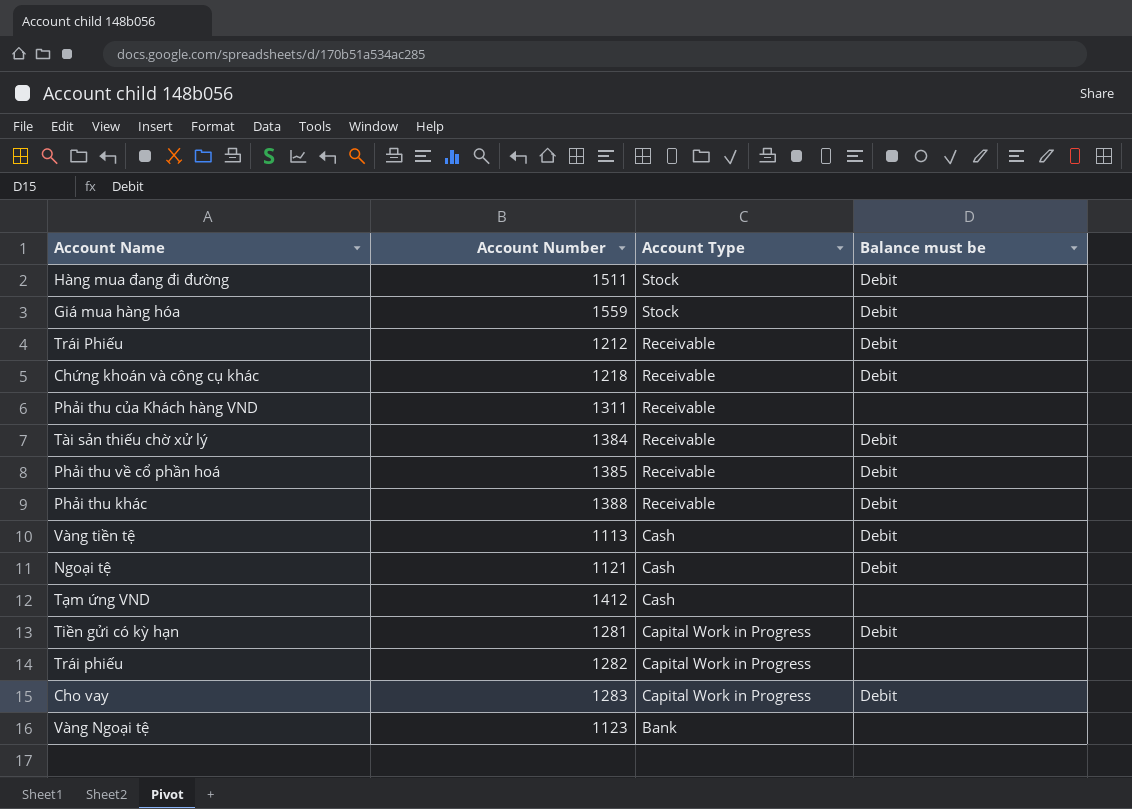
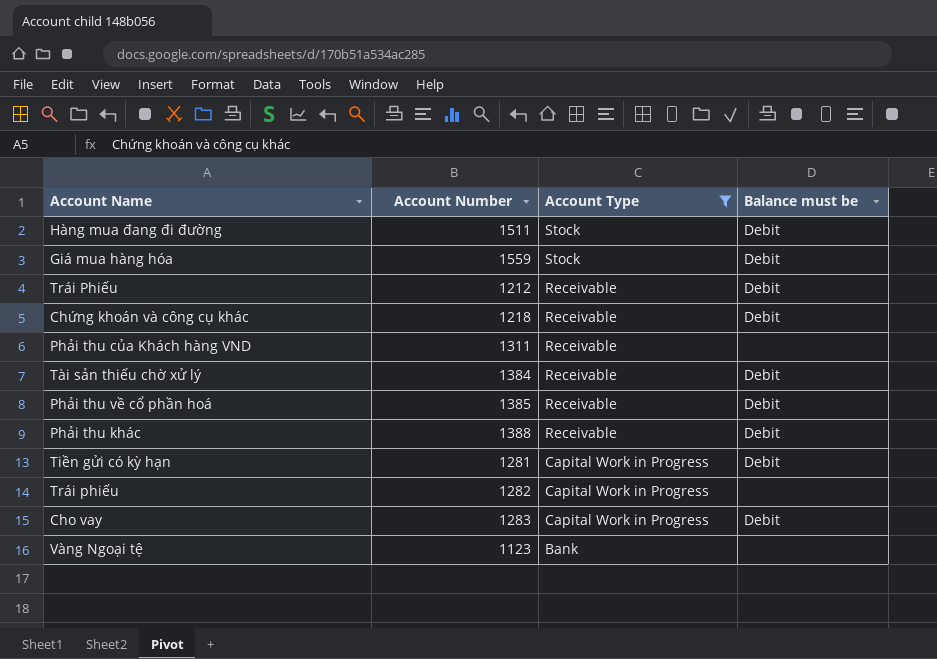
filter: none -> Account Type != Cash

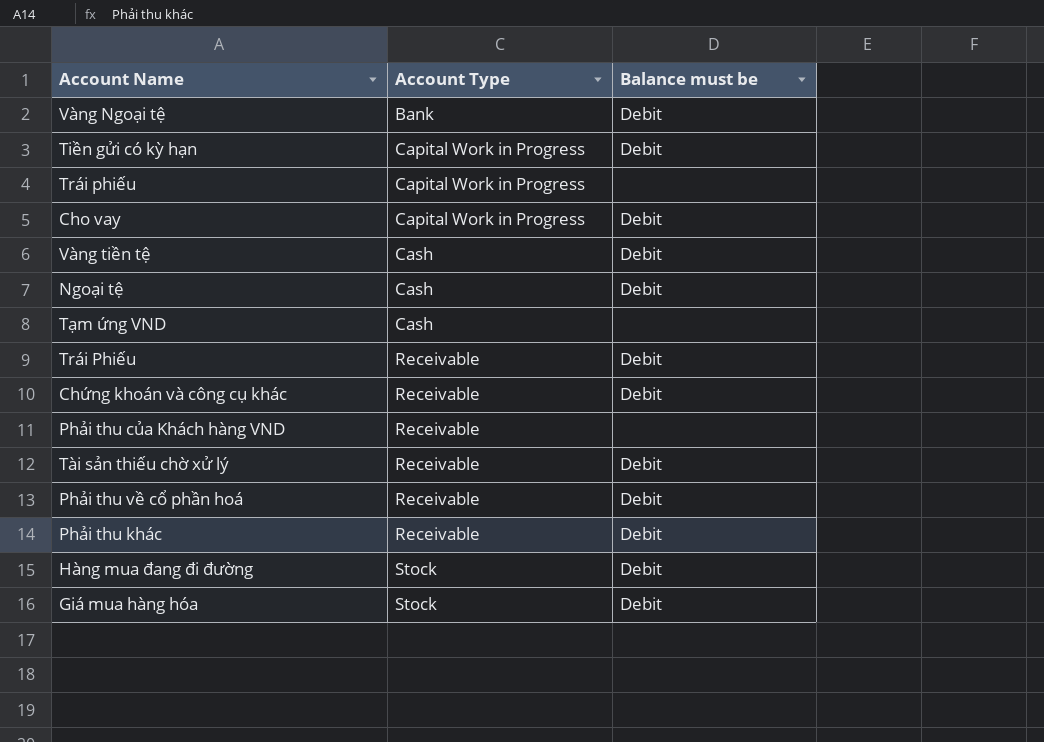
filter: Account Type != Cash -> none
row order: Account Type descending -> Account Type ascending
column Account Number | position: 2 -> none
Vàng Ngoại tệ | Balance must be: none -> Debit

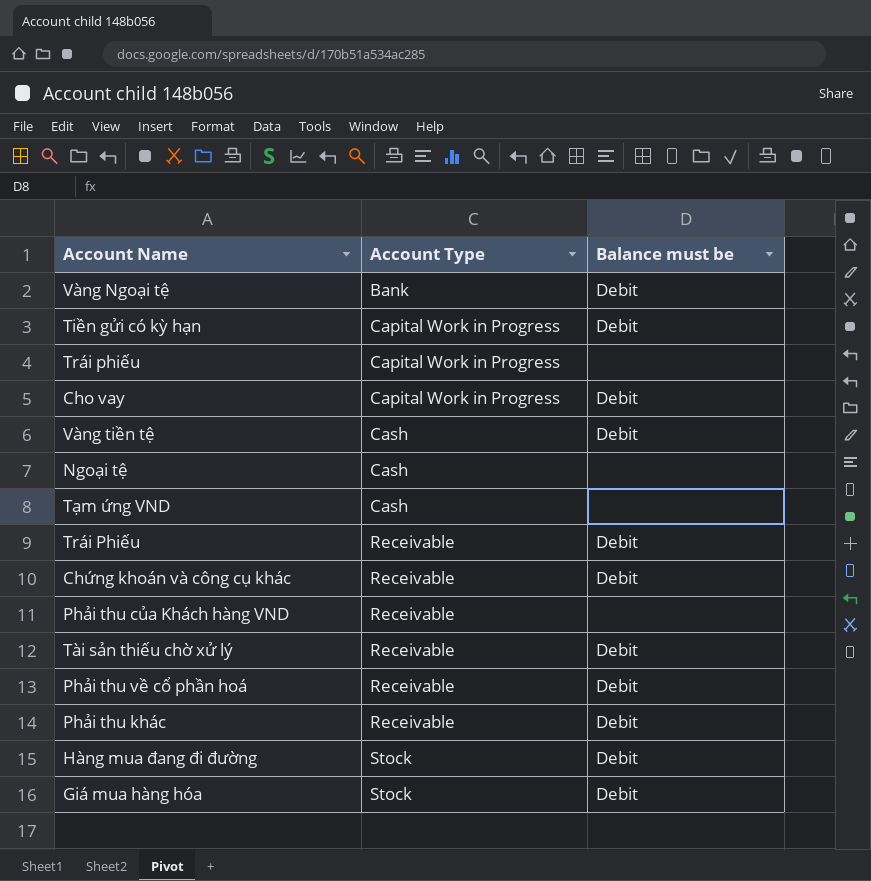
Ngoại tệ | Balance must be: Debit -> none

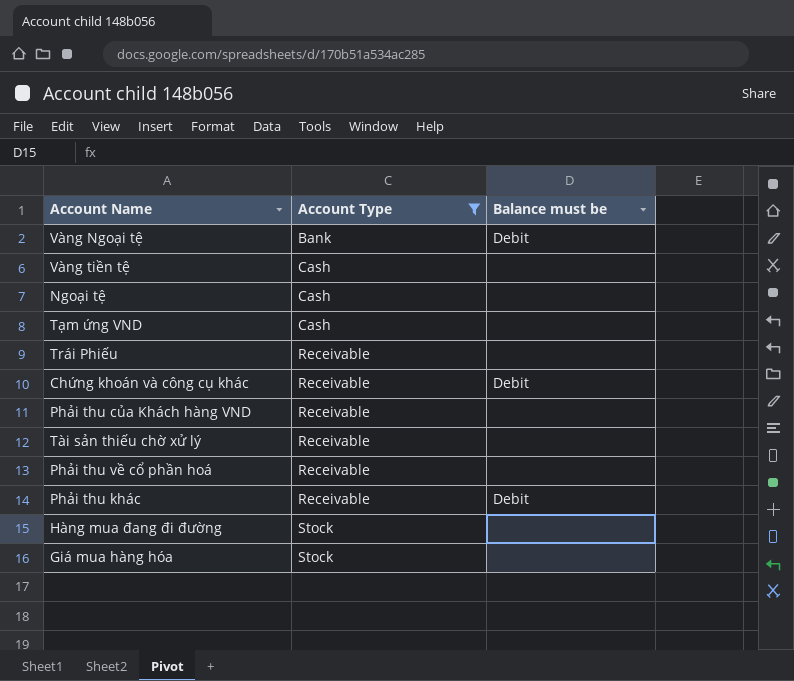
filter: none -> Account Type != Capital Work in Progress
Vàng tiền tệ | Balance must be: Debit -> none
Trái Phiếu | Balance must be: Debit -> none
Tài sản thiếu chờ xử lý | Balance must be: Debit -> none
Phải thu về cổ phần hoá | Balance must be: Debit -> none
Hàng mua đang đi đường | Balance must be: Debit -> none
Giá mua hàng hóa | Balance must be: Debit -> none

